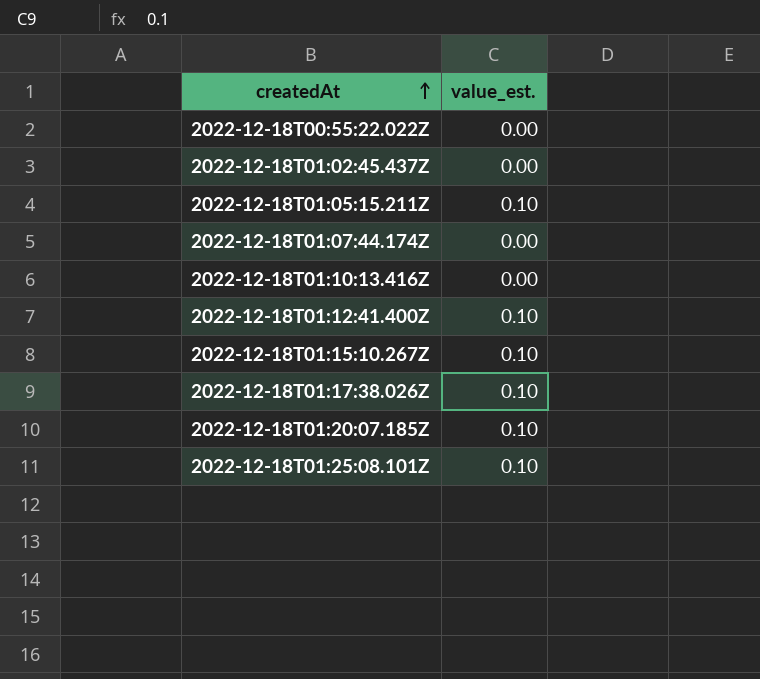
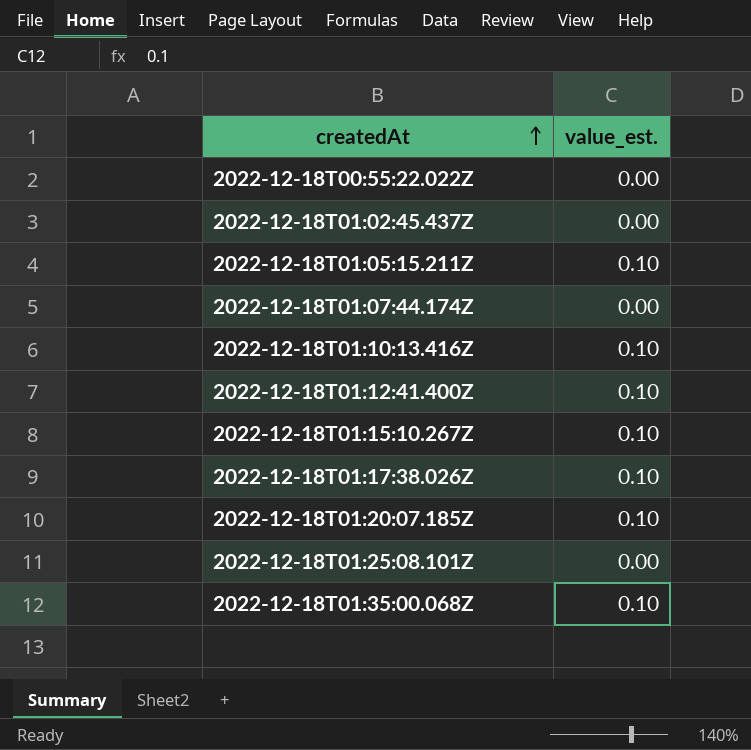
2022-12-18T01:10:13.416Z | value_est.: 0.00 -> 0.10
2022-12-18T01:25:08.101Z | value_est.: 0.10 -> 0.00
row 2022-12-18T01:35:00.068Z: none -> 0.10

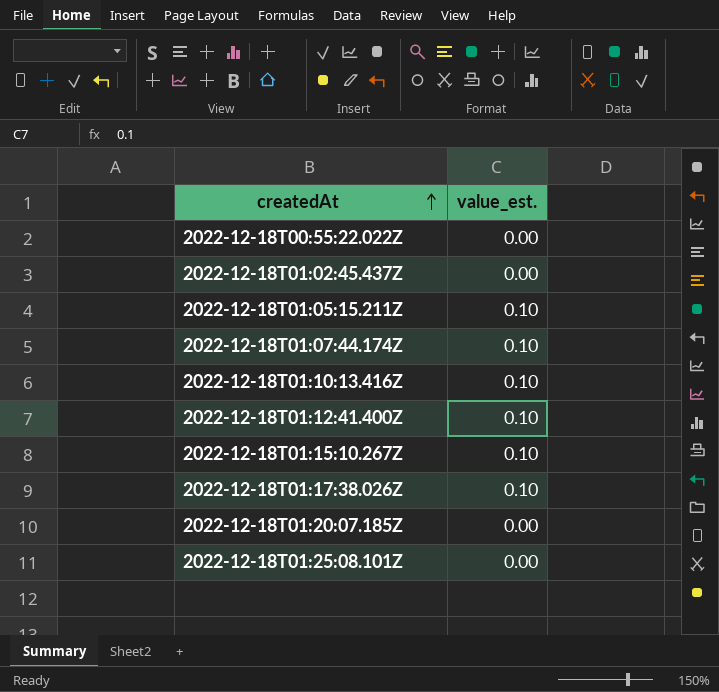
row 2022-12-18T01:35:00.068Z: 0.10 -> none
2022-12-18T01:07:44.174Z | value_est.: 0.00 -> 0.10
2022-12-18T01:20:07.185Z | value_est.: 0.10 -> 0.00

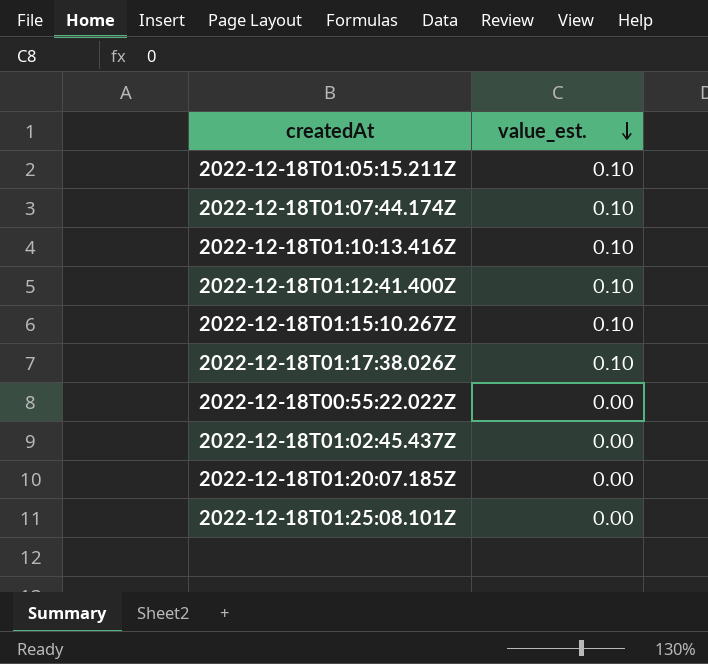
row order: createdAt ascending -> value_est. descending

